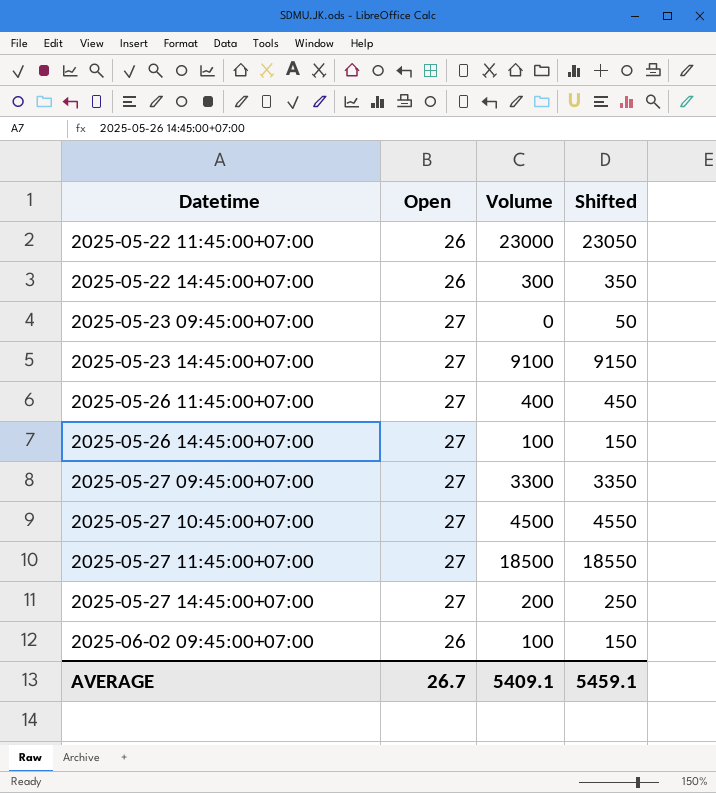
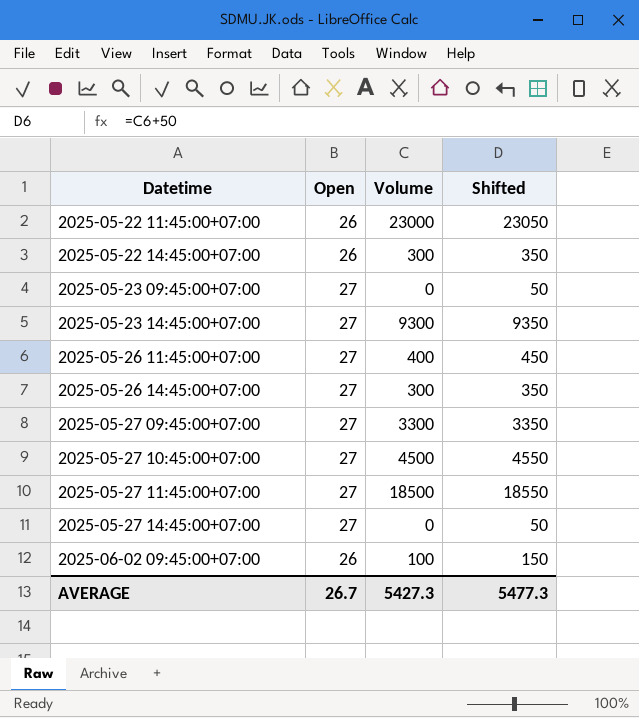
2025-05-23 14:45:00+07:00 | Volume: 9100 -> 9300
2025-05-23 14:45:00+07:00 | Shifted: 9150 -> 9350
2025-05-26 14:45:00+07:00 | Volume: 100 -> 300
2025-05-26 14:45:00+07:00 | Shifted: 150 -> 350
2025-05-27 14:45:00+07:00 | Volume: 200 -> 0
2025-05-27 14:45:00+07:00 | Shifted: 250 -> 50
AVERAGE | Volume: 5409.1 -> 5427.3
AVERAGE | Shifted: 5459.1 -> 5477.3

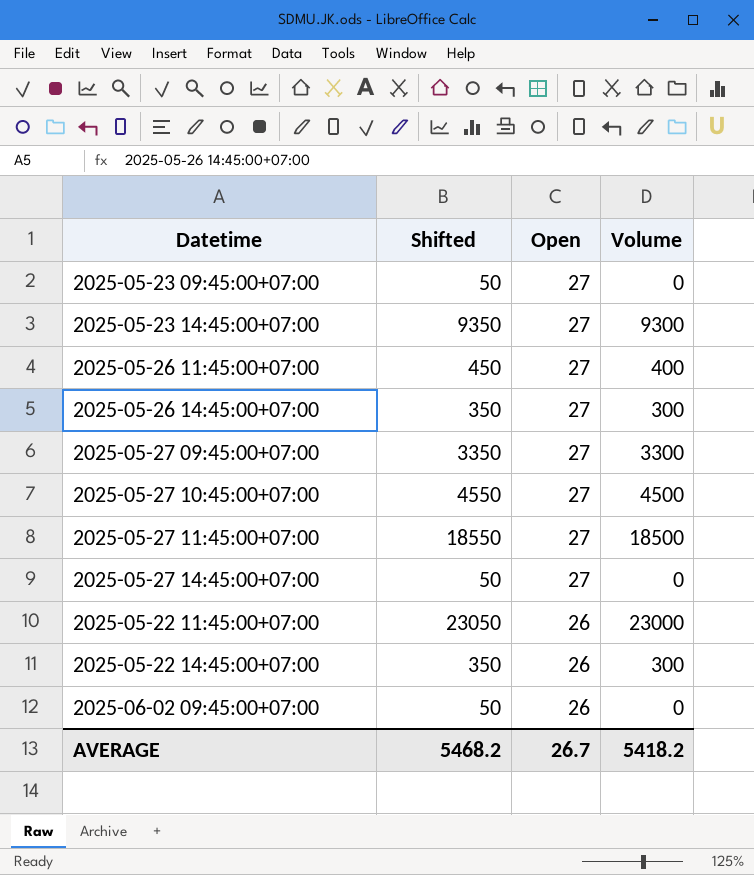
row order: Datetime ascending -> Open descending
column Shifted | position: 4 -> 2
2025-06-02 09:45:00+07:00 | Shifted: 150 -> 50
2025-06-02 09:45:00+07:00 | Volume: 100 -> 0
AVERAGE | Shifted: 5477.3 -> 5468.2
AVERAGE | Volume: 5427.3 -> 5418.2

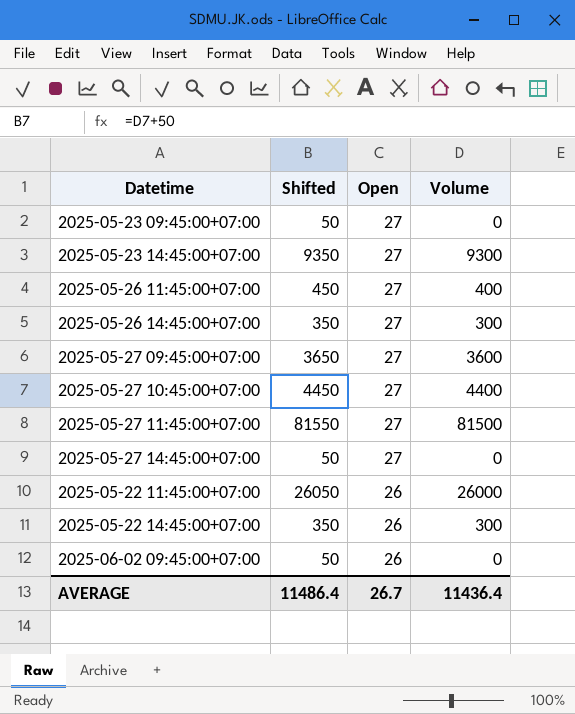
2025-05-27 09:45:00+07:00 | Shifted: 3350 -> 3650
2025-05-27 09:45:00+07:00 | Volume: 3300 -> 3600
2025-05-27 10:45:00+07:00 | Shifted: 4550 -> 4450
2025-05-27 10:45:00+07:00 | Volume: 4500 -> 4400
2025-05-27 11:45:00+07:00 | Shifted: 18550 -> 81550
2025-05-27 11:45:00+07:00 | Volume: 18500 -> 81500
2025-05-22 11:45:00+07:00 | Shifted: 23050 -> 26050
2025-05-22 11:45:00+07:00 | Volume: 23000 -> 26000
AVERAGE | Shifted: 5468.2 -> 11486.4
AVERAGE | Volume: 5418.2 -> 11436.4

